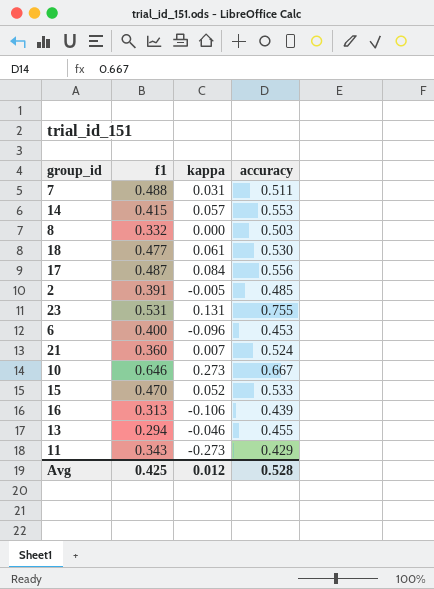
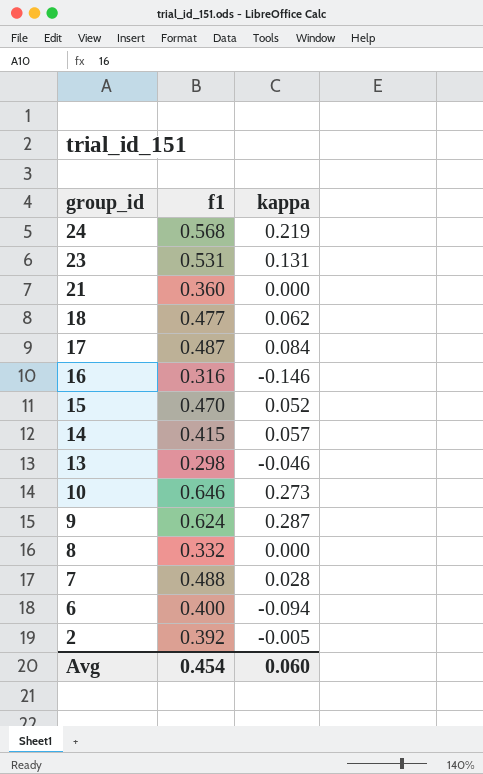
row order: none -> group_id descending
column accuracy | position: 4 -> none
row 11: 0.343 | -0.273 | 0.429 -> none
row 24: none -> 0.568 | 0.219
21 | kappa: 0.007 -> 0.000
18 | kappa: 0.061 -> 0.062
16 | f1: 0.313 -> 0.316
16 | kappa: -0.106 -> -0.146
13 | f1: 0.294 -> 0.298
row 9: none -> 0.624 | 0.287
7 | kappa: 0.031 -> 0.028
6 | kappa: -0.096 -> -0.094
2 | f1: 0.391 -> 0.392
Avg | f1: 0.425 -> 0.454
Avg | kappa: 0.012 -> 0.060

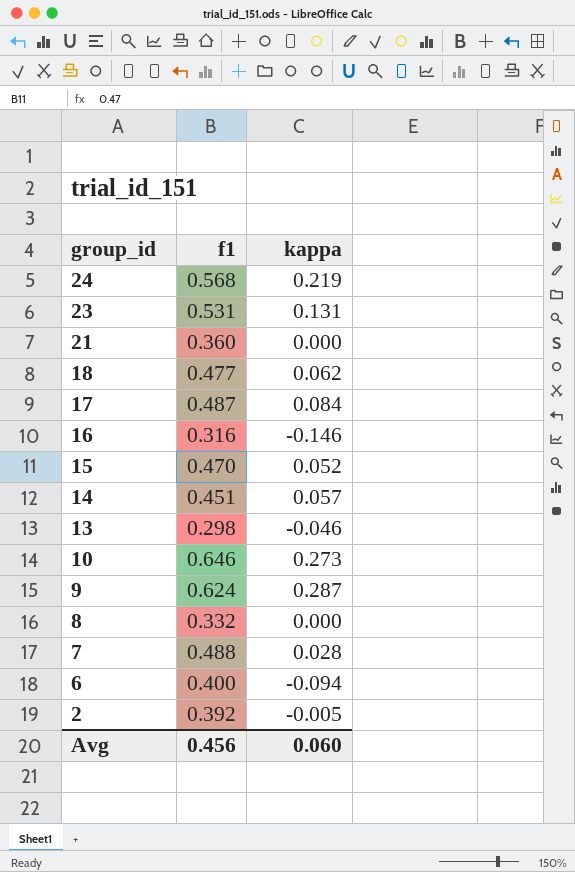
14 | f1: 0.415 -> 0.451
Avg | f1: 0.454 -> 0.456

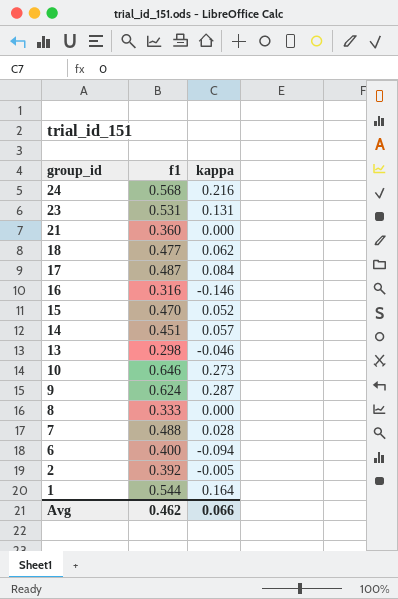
24 | kappa: 0.219 -> 0.216
8 | f1: 0.332 -> 0.333
row 1: none -> 0.544 | 0.164
Avg | f1: 0.456 -> 0.462
Avg | kappa: 0.060 -> 0.066

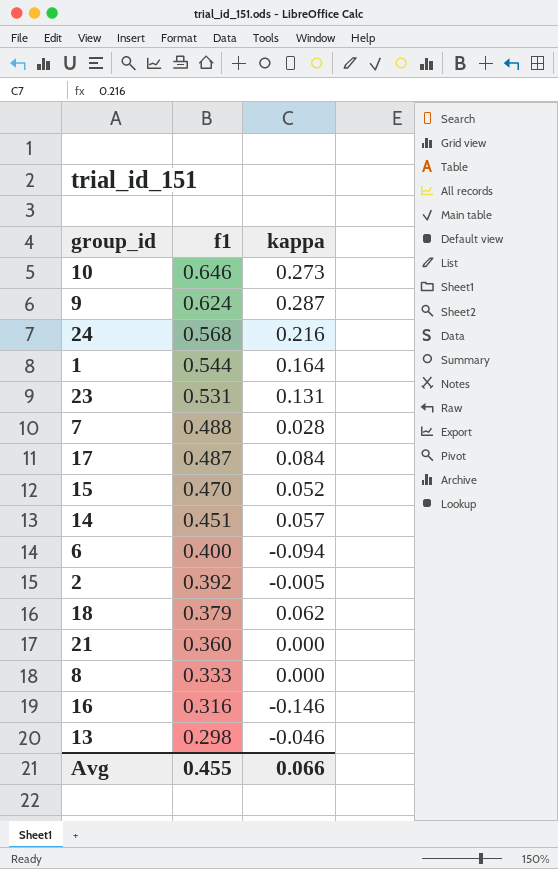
row order: group_id descending -> f1 descending
18 | f1: 0.477 -> 0.379
Avg | f1: 0.462 -> 0.455

